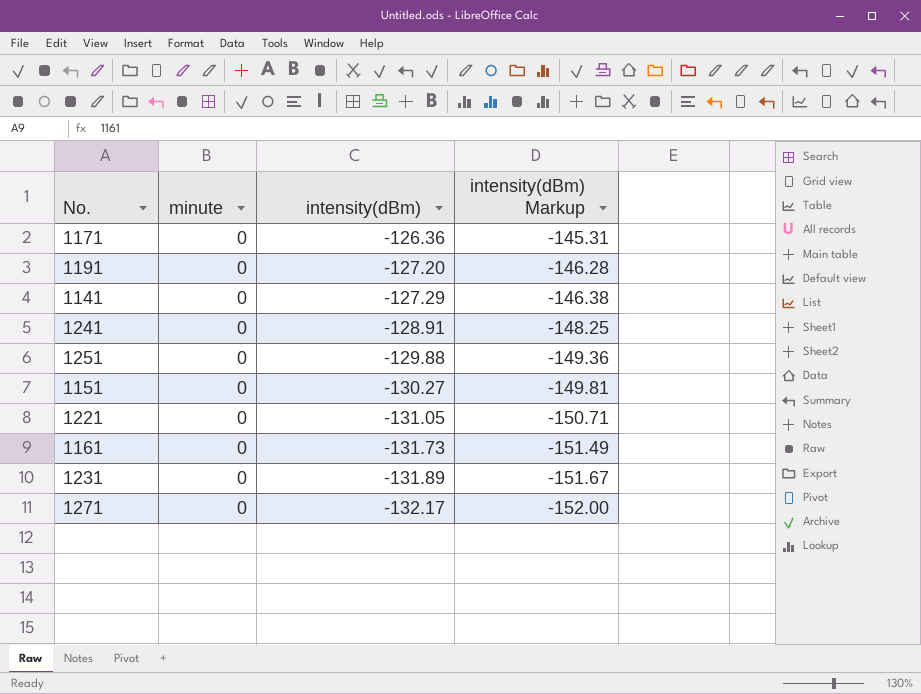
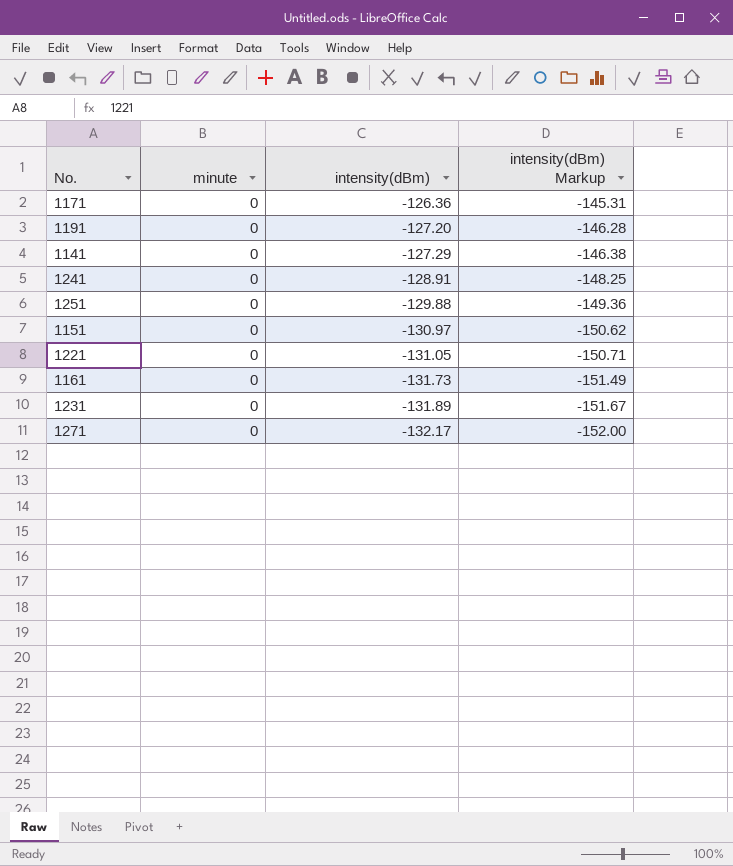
1151 | intensity(dBm): -130.27 -> -130.97
1151 | intensity(dBm) Markup: -149.81 -> -150.62

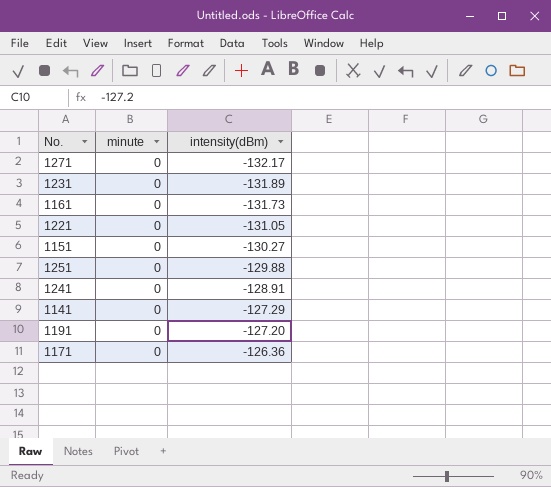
row order: intensity(dBm) descending -> intensity(dBm) ascending
column intensity(dBm) Markup | formula: [intensity(dBm)] * 1.15 -> none
1151 | intensity(dBm): -130.97 -> -130.27

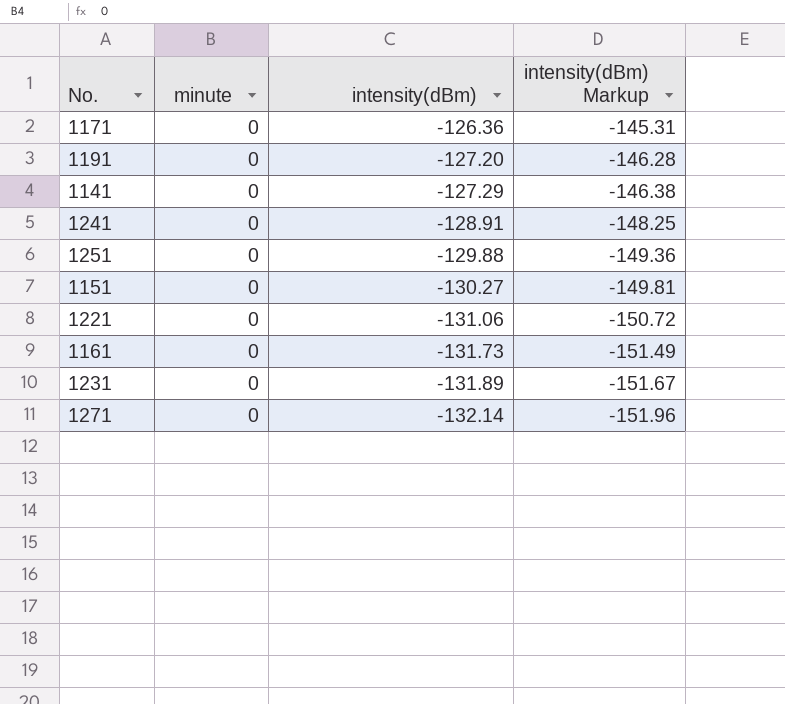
row order: intensity(dBm) ascending -> intensity(dBm) descending
column intensity(dBm) Markup | formula: none -> [intensity(dBm)] * 1.15
1221 | intensity(dBm): -131.05 -> -131.06
1271 | intensity(dBm): -132.17 -> -132.14

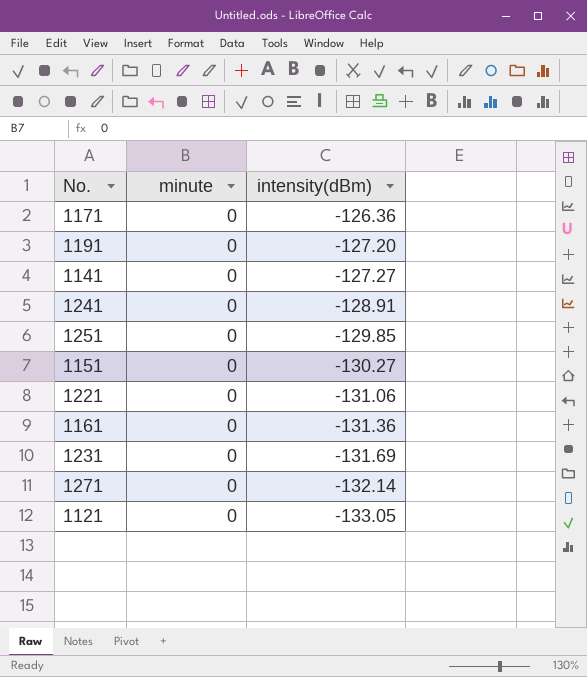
column intensity(dBm) Markup | formula: [intensity(dBm)] * 1.15 -> none
1141 | intensity(dBm): -127.29 -> -127.27
1251 | intensity(dBm): -129.88 -> -129.85
1161 | intensity(dBm): -131.73 -> -131.36
1231 | intensity(dBm): -131.89 -> -131.69
row 1121: none -> 0 | -133.05

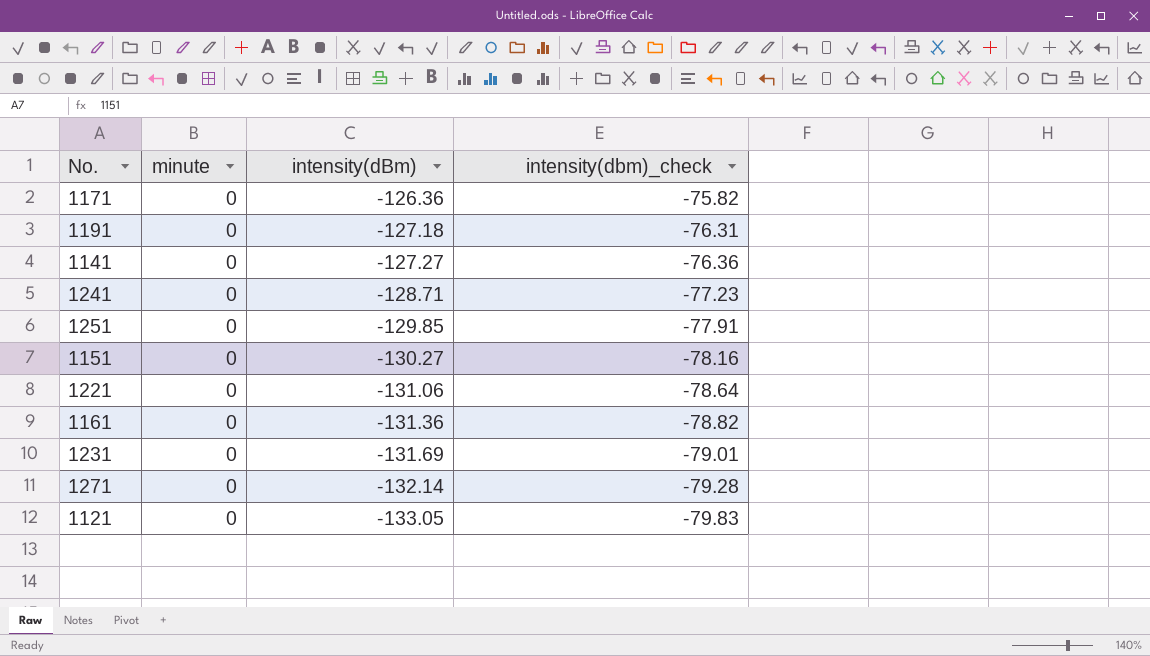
column intensity(dbm)_check | formula: none -> [intensity(dBm)] * 0.6
1191 | intensity(dBm): -127.20 -> -127.18
1241 | intensity(dBm): -128.91 -> -128.71

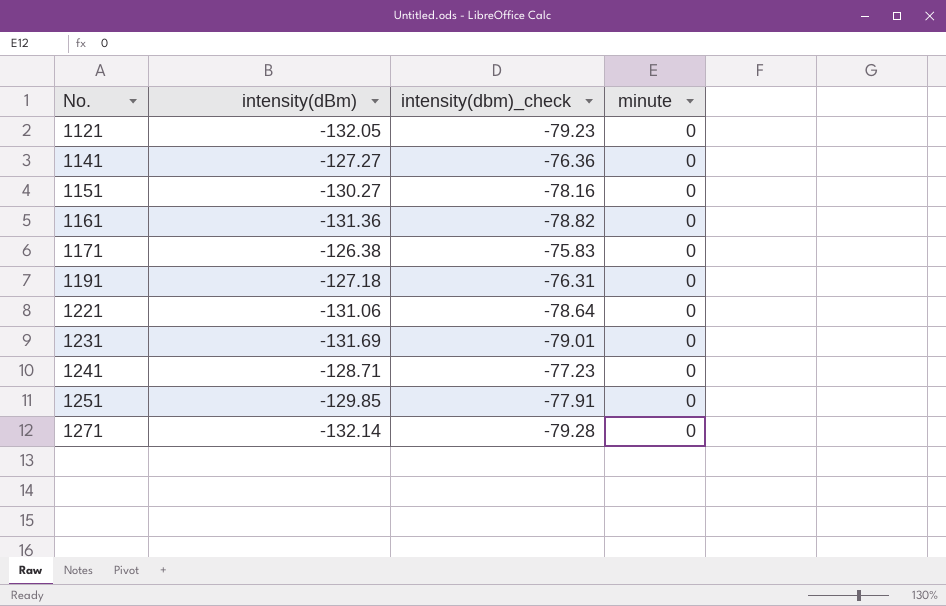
row order: intensity(dBm) descending -> No. ascending
column minute | position: 2 -> 4
1121 | intensity(dBm): -133.05 -> -132.05
1121 | intensity(dbm)_check: -79.83 -> -79.23
1171 | intensity(dBm): -126.36 -> -126.38
1171 | intensity(dbm)_check: -75.82 -> -75.83

